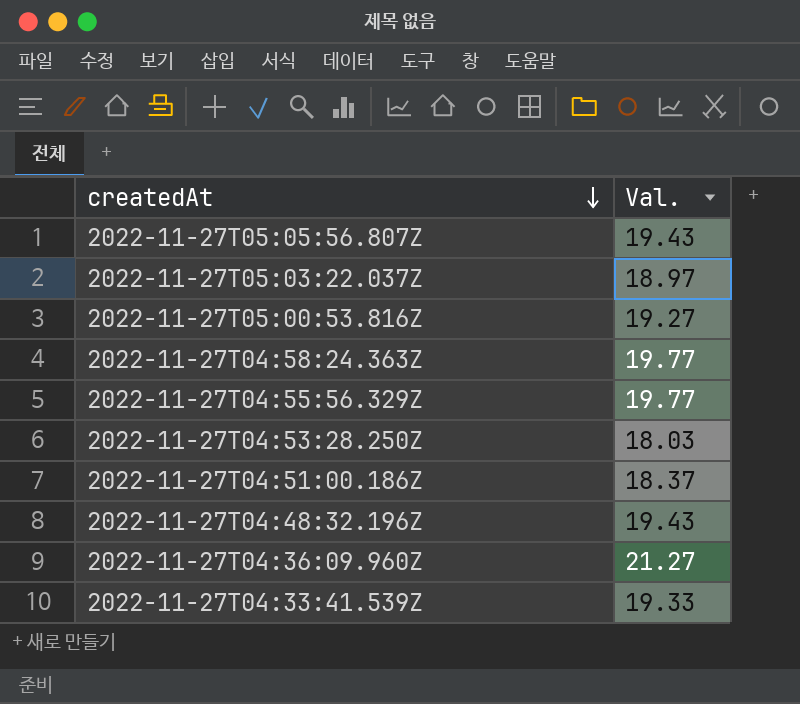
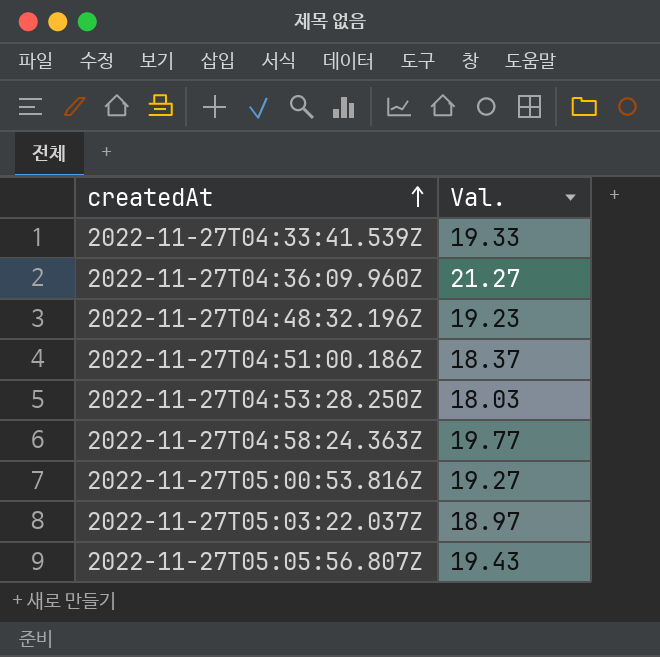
row order: createdAt descending -> createdAt ascending
row 2022-11-27T04:55:56.329Z: 19.77 -> none
2022-11-27T04:48:32.196Z | Val.: 19.43 -> 19.23

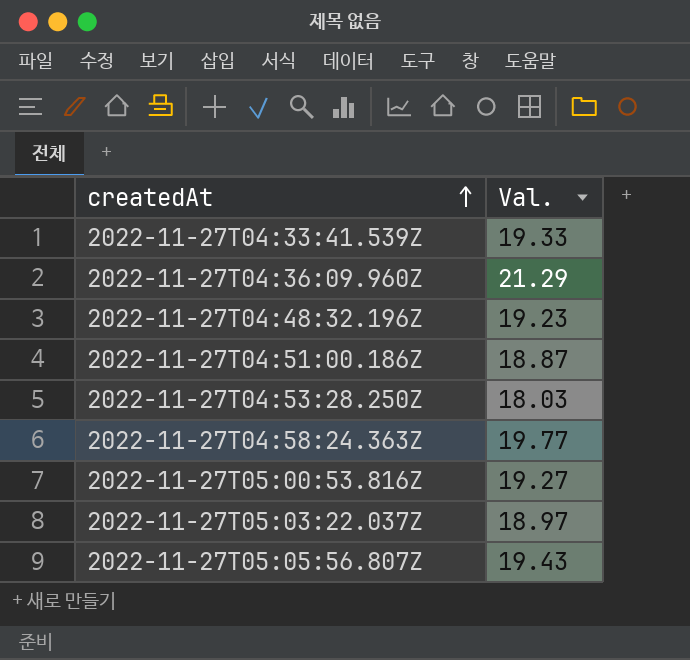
2022-11-27T04:36:09.960Z | Val.: 21.27 -> 21.29
2022-11-27T04:51:00.186Z | Val.: 18.37 -> 18.87

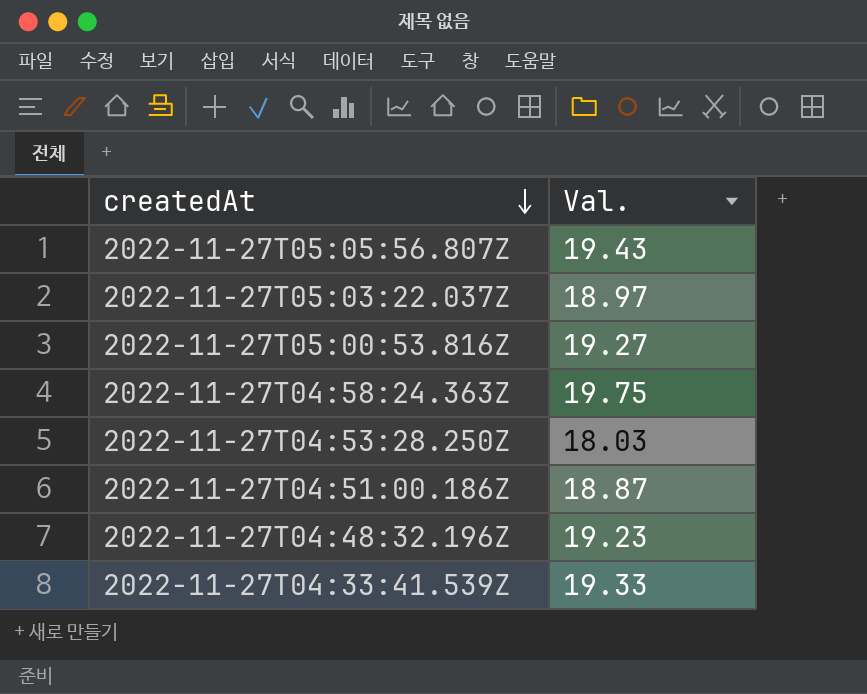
row order: createdAt ascending -> createdAt descending
row 2022-11-27T04:36:09.960Z: 21.29 -> none
2022-11-27T04:58:24.363Z | Val.: 19.77 -> 19.75

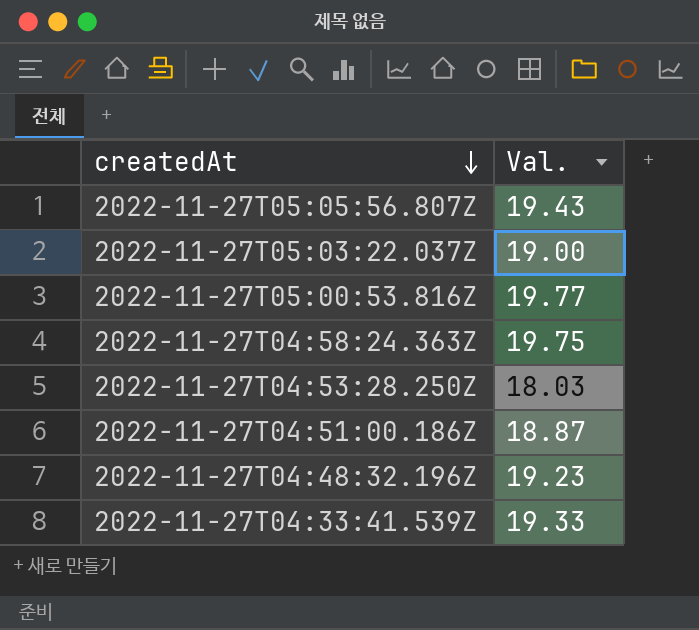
2022-11-27T05:03:22.037Z | Val.: 18.97 -> 19.00
2022-11-27T05:00:53.816Z | Val.: 19.27 -> 19.77

